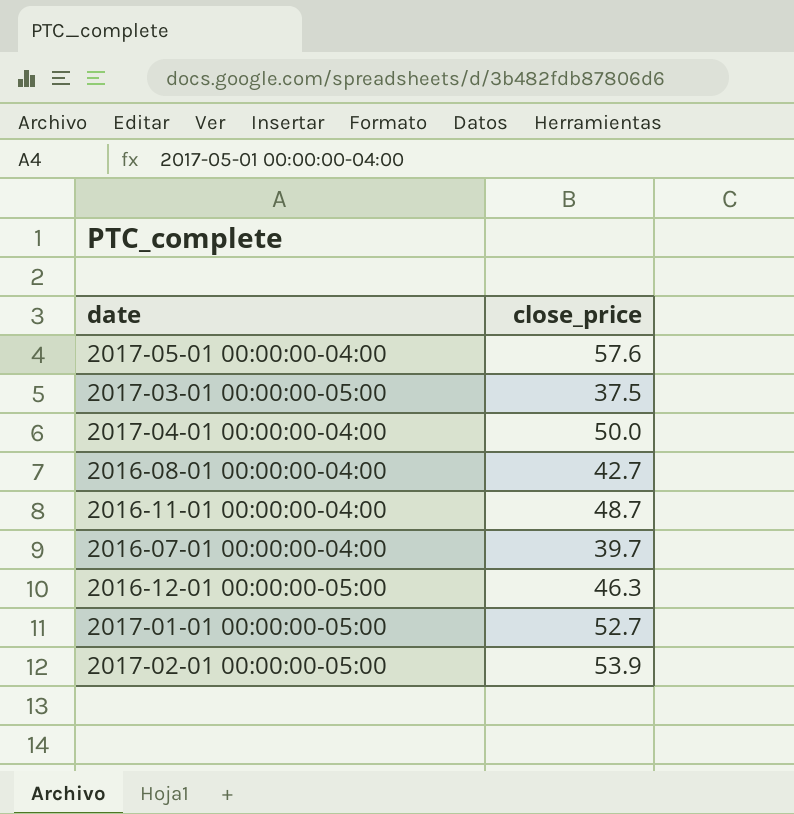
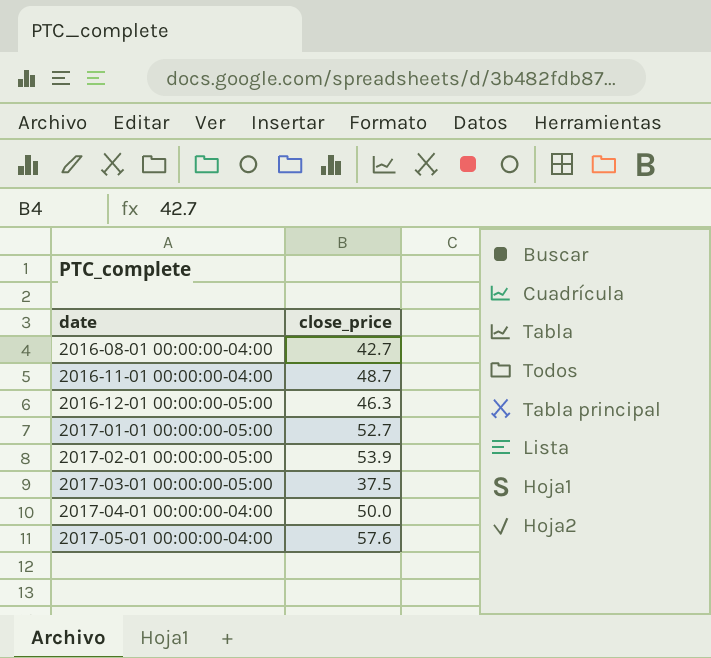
row order: none -> date ascending
row 2016-07-01 00:00:00-04:00: 39.7 -> none

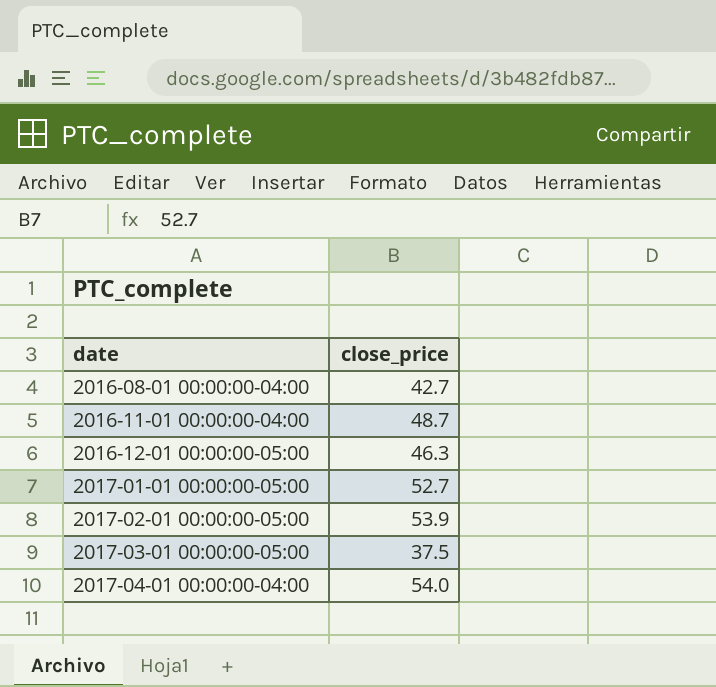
row 2017-05-01 00:00:00-04:00: 57.6 -> none
2017-04-01 00:00:00-04:00 | close_price: 50.0 -> 54.0

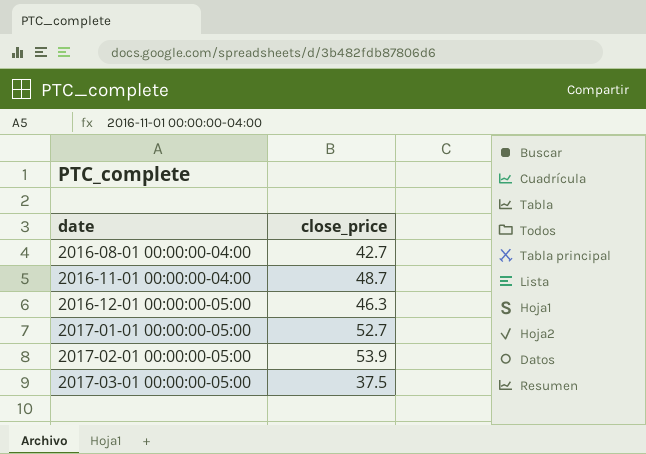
row 2017-04-01 00:00:00-04:00: 54.0 -> none

